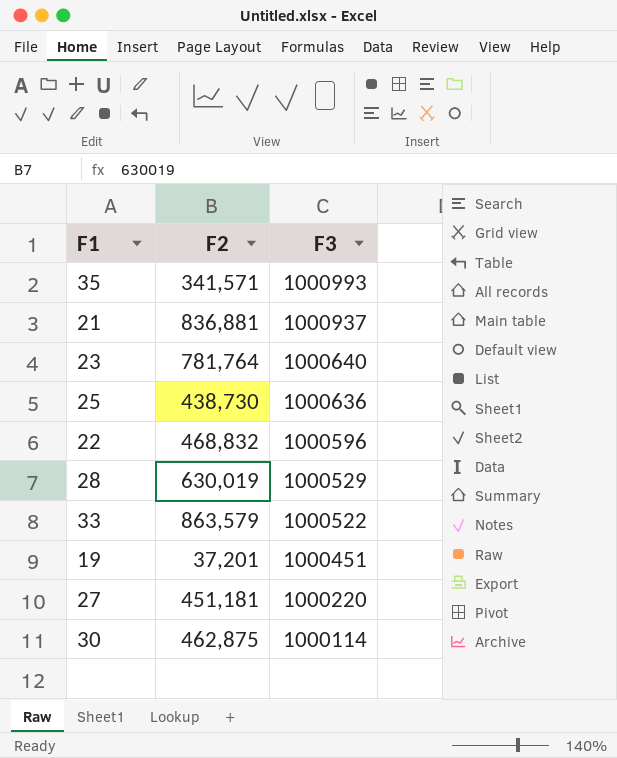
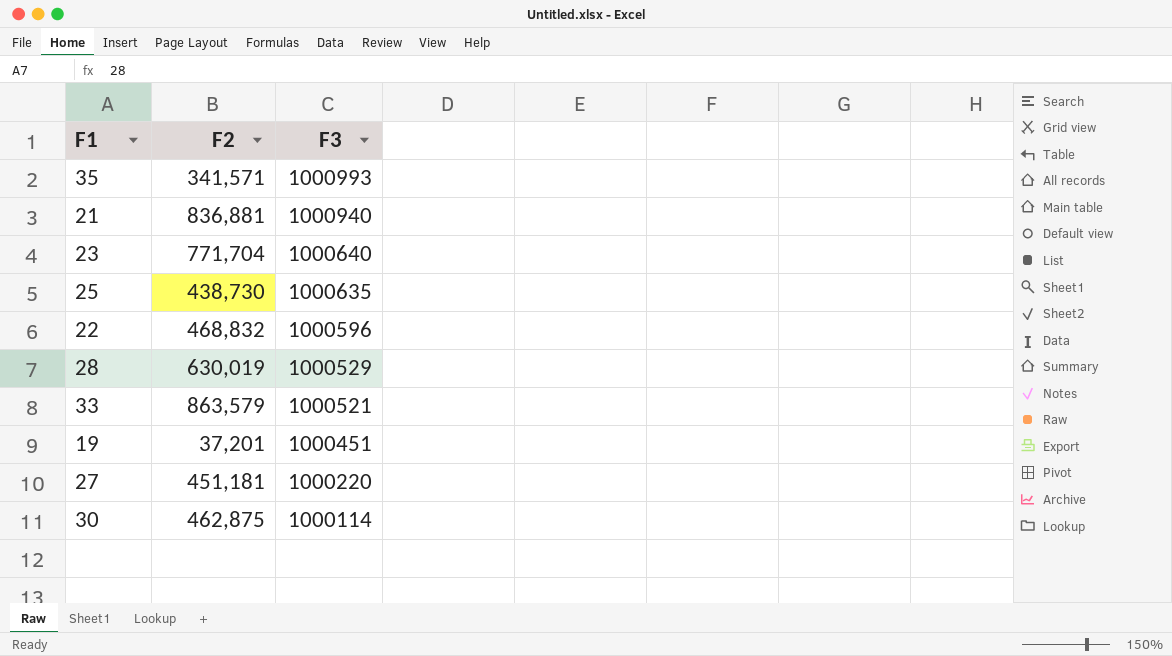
21 | F3: 1000937 -> 1000940
23 | F2: 781,764 -> 771,704
25 | F3: 1000636 -> 1000635
33 | F3: 1000522 -> 1000521

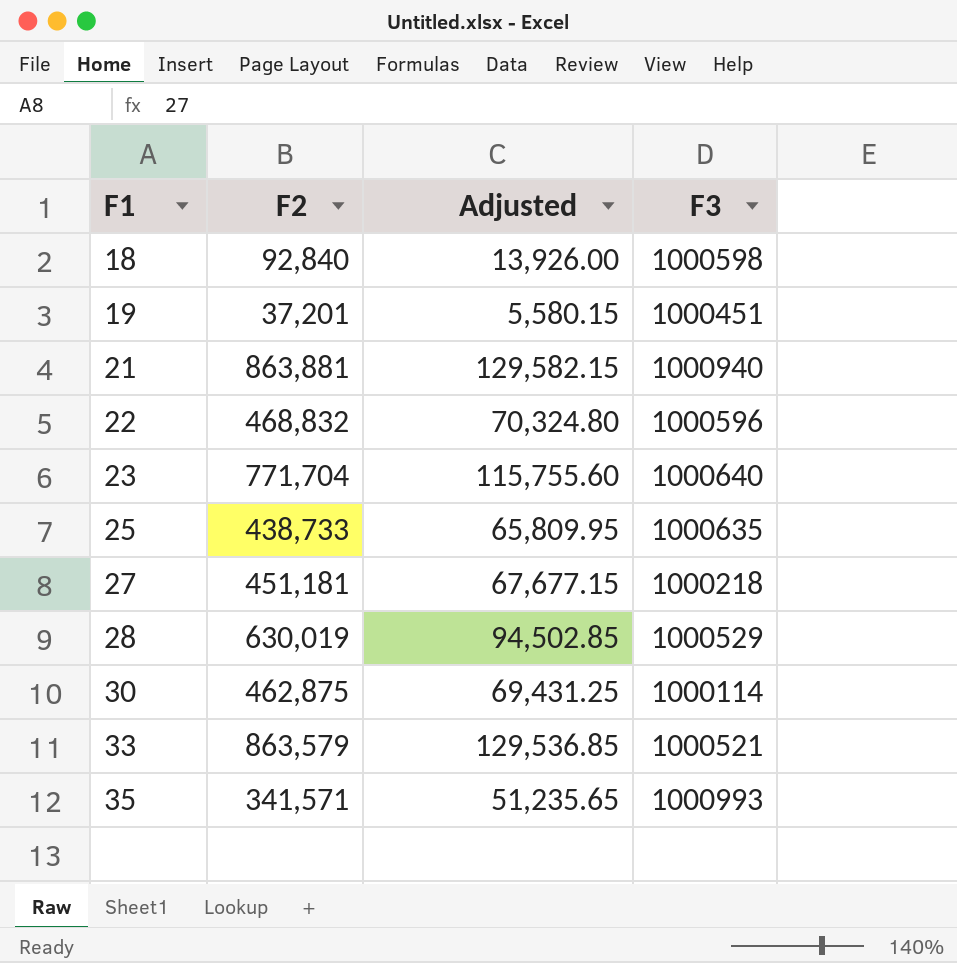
row order: F3 descending -> F1 ascending
column Adjusted | formula: none -> [F2] * 0.15
row 18: none -> 92,840 | 13,926.00 | 1000598
21 | F2: 836,881 -> 863,881
25 | F2: 438,730 -> 438,733
27 | F3: 1000220 -> 1000218

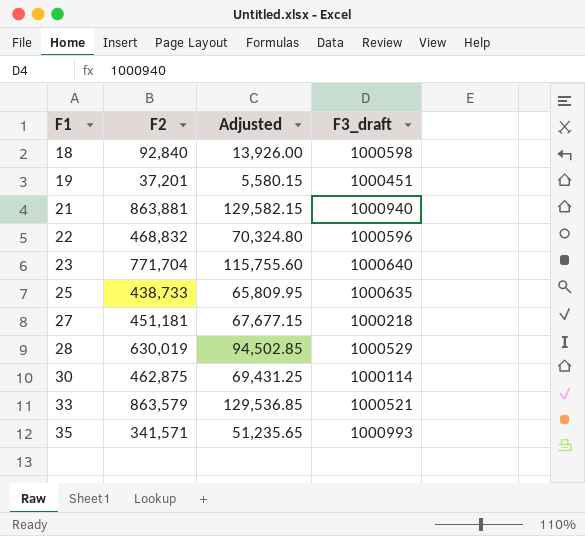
column name: F3 -> F3_draft

